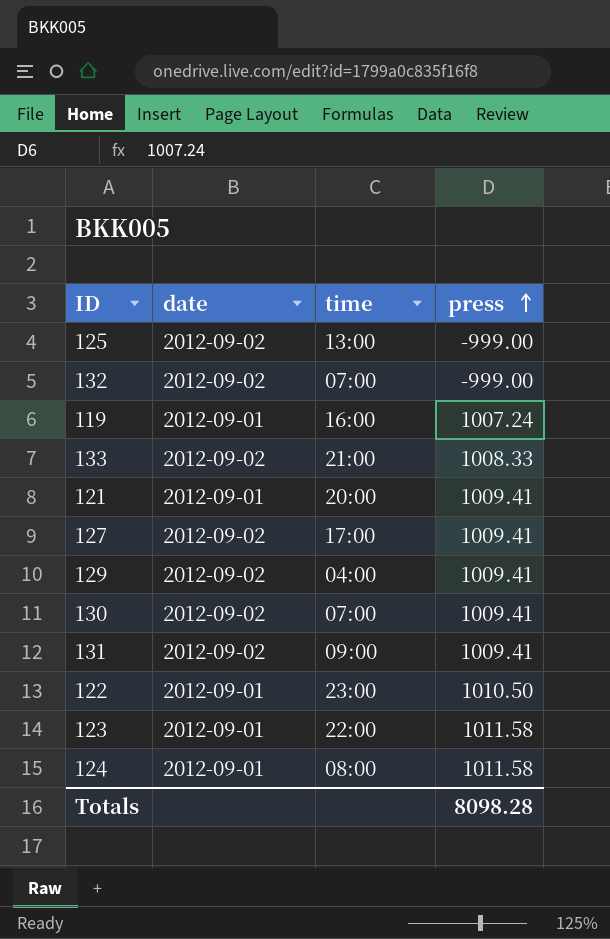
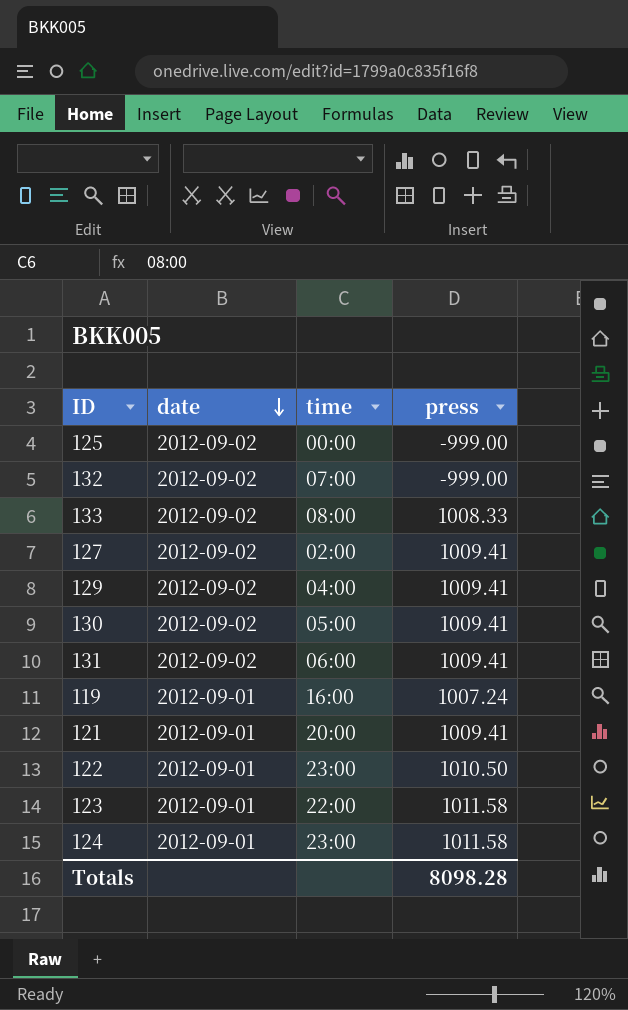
row order: press ascending -> date descending
125 | time: 13:00 -> 00:00
133 | time: 21:00 -> 08:00
127 | time: 17:00 -> 02:00
130 | time: 07:00 -> 05:00
131 | time: 09:00 -> 06:00
124 | time: 08:00 -> 23:00

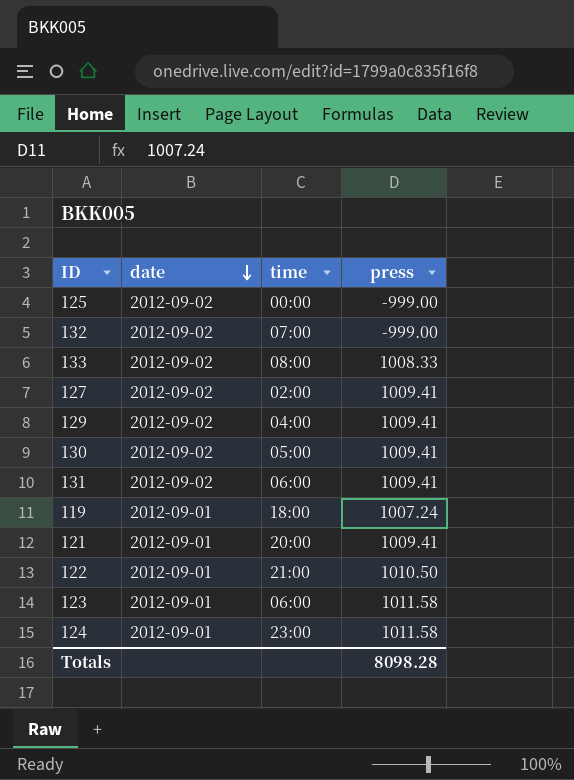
119 | time: 16:00 -> 18:00
122 | time: 23:00 -> 21:00
123 | time: 22:00 -> 06:00

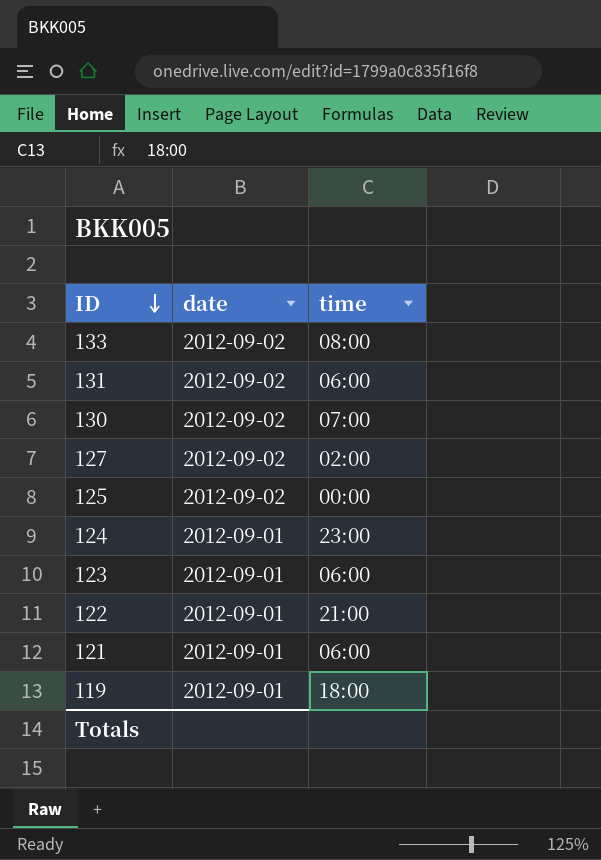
row order: date descending -> ID descending
column press | position: 4 -> none
row 132: 2012-09-02 | 07:00 | -999.00 -> none
row 129: 2012-09-02 | 04:00 | 1009.41 -> none
130 | time: 05:00 -> 07:00
121 | time: 20:00 -> 06:00

